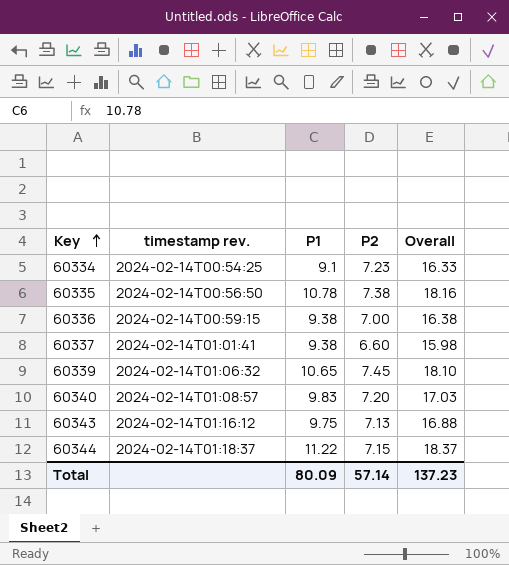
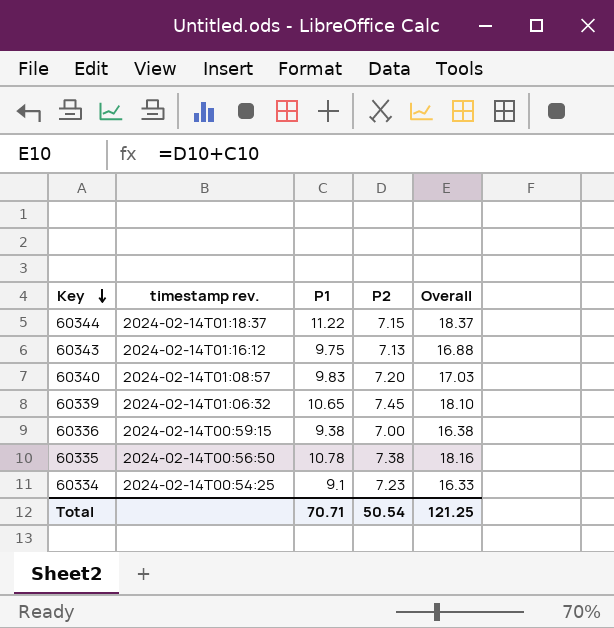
row order: Key ascending -> Key descending
row 60337: 2024-02-14T01:01:41 | 9.38 | 6.60 | 15.98 -> none
Total | P1: 80.09 -> 70.71
Total | P2: 57.14 -> 50.54
Total | Overall: 137.23 -> 121.25

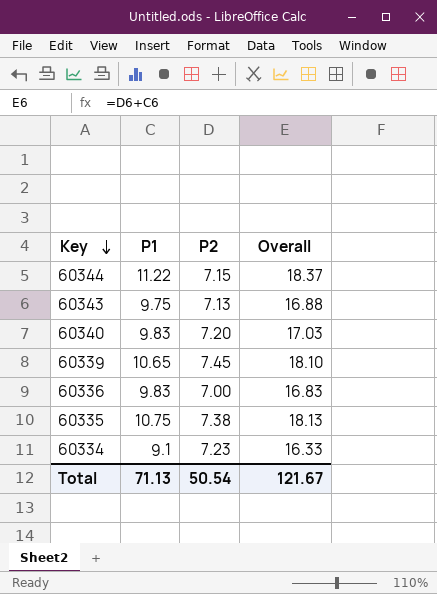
column timestamp rev. | position: 2 -> none
60336 | P1: 9.38 -> 9.83
60336 | Overall: 16.38 -> 16.83
60335 | P1: 10.78 -> 10.75
60335 | Overall: 18.16 -> 18.13
Total | P1: 70.71 -> 71.13
Total | Overall: 121.25 -> 121.67

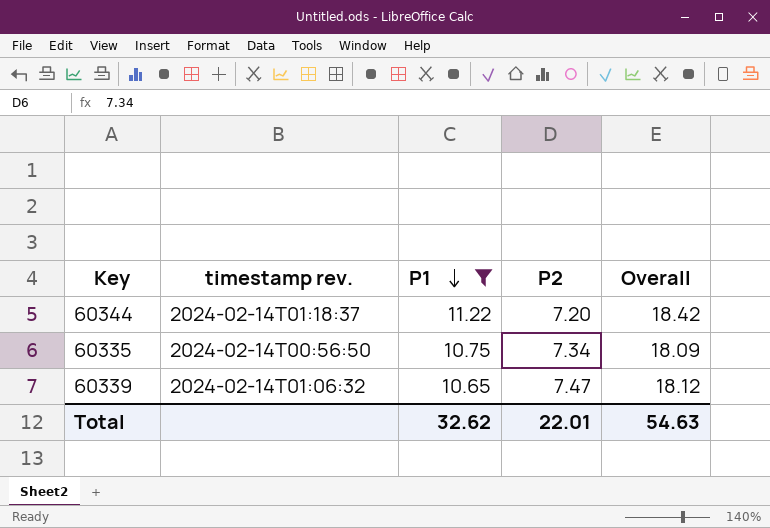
filter: none -> P1 >= 10.65
row order: Key descending -> P1 descending
column timestamp rev. | position: none -> 2
60344 | P2: 7.15 -> 7.20
60344 | Overall: 18.37 -> 18.42
60335 | P2: 7.38 -> 7.34
60335 | Overall: 18.13 -> 18.09
60339 | P2: 7.45 -> 7.47
60339 | Overall: 18.10 -> 18.12
Total | P1: 71.13 -> 32.62
Total | P2: 50.54 -> 22.01
Total | Overall: 121.67 -> 54.63

